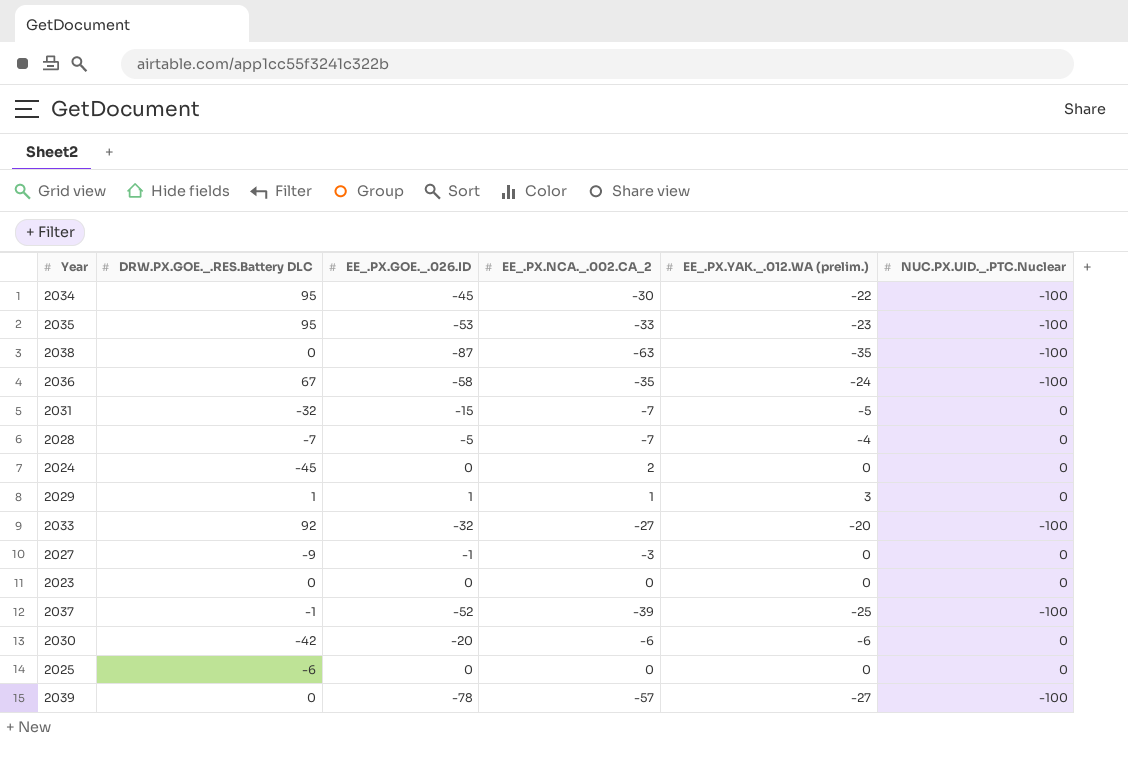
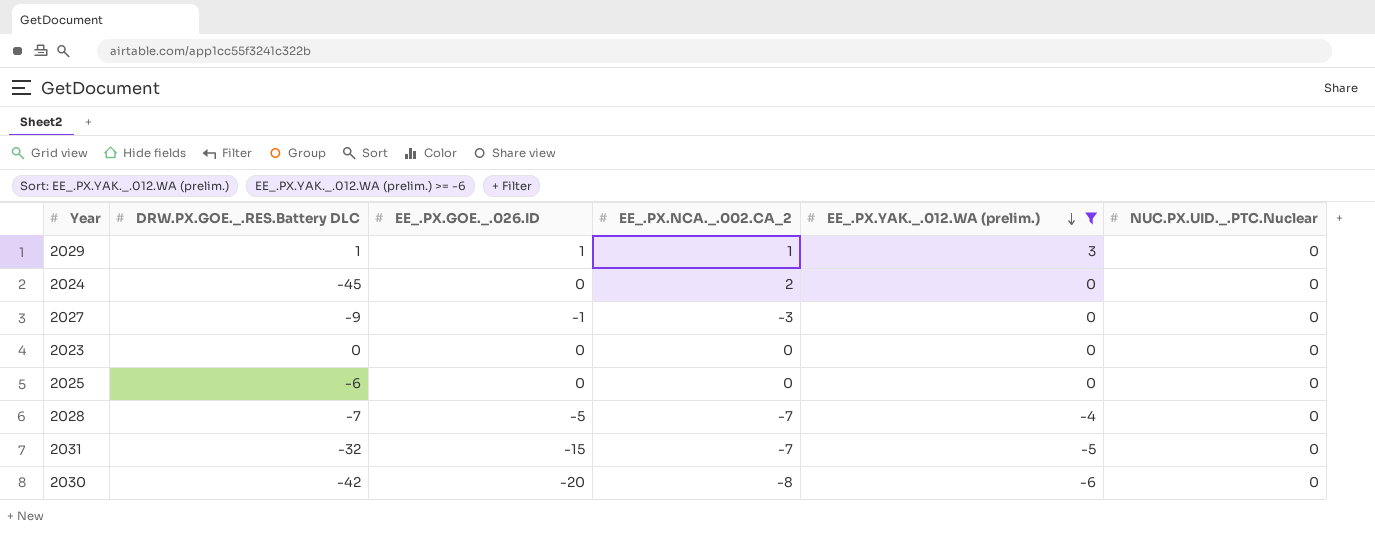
filter: none -> EE_.PX.YAK._.012.WA (prelim.) >= -6
row order: none -> EE_.PX.YAK._.012.WA (prelim.) descending
2030 | EE_.PX.NCA._.002.CA_2: -6 -> -8

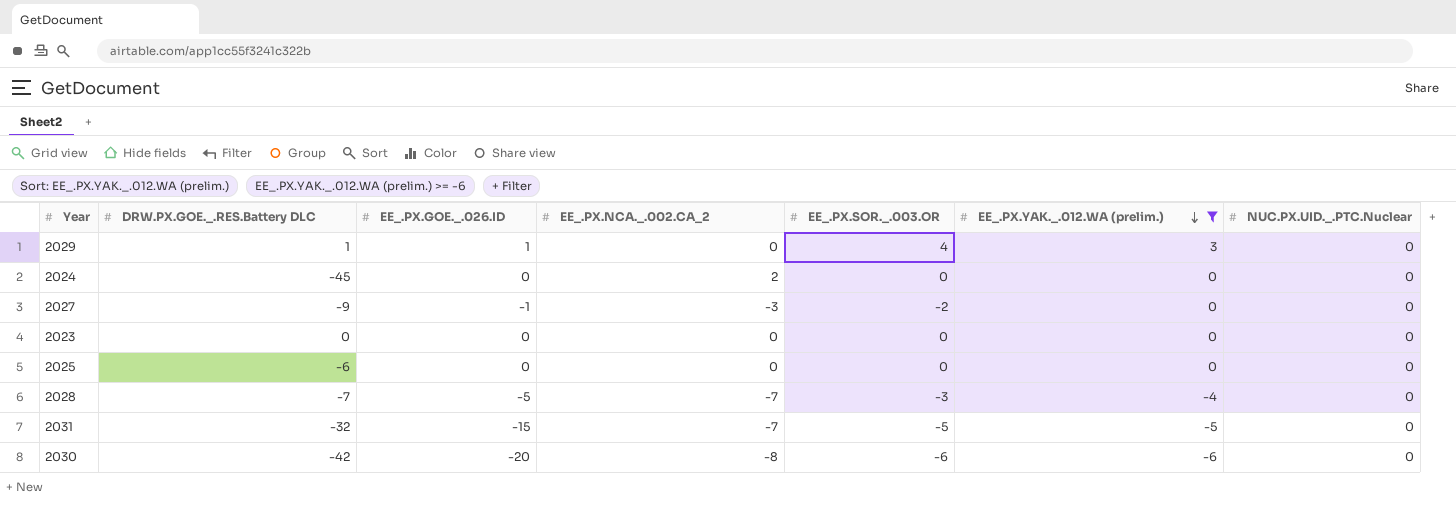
column EE_.PX.SOR._.003.OR | position: none -> 5
2029 | EE_.PX.NCA._.002.CA_2: 1 -> 0

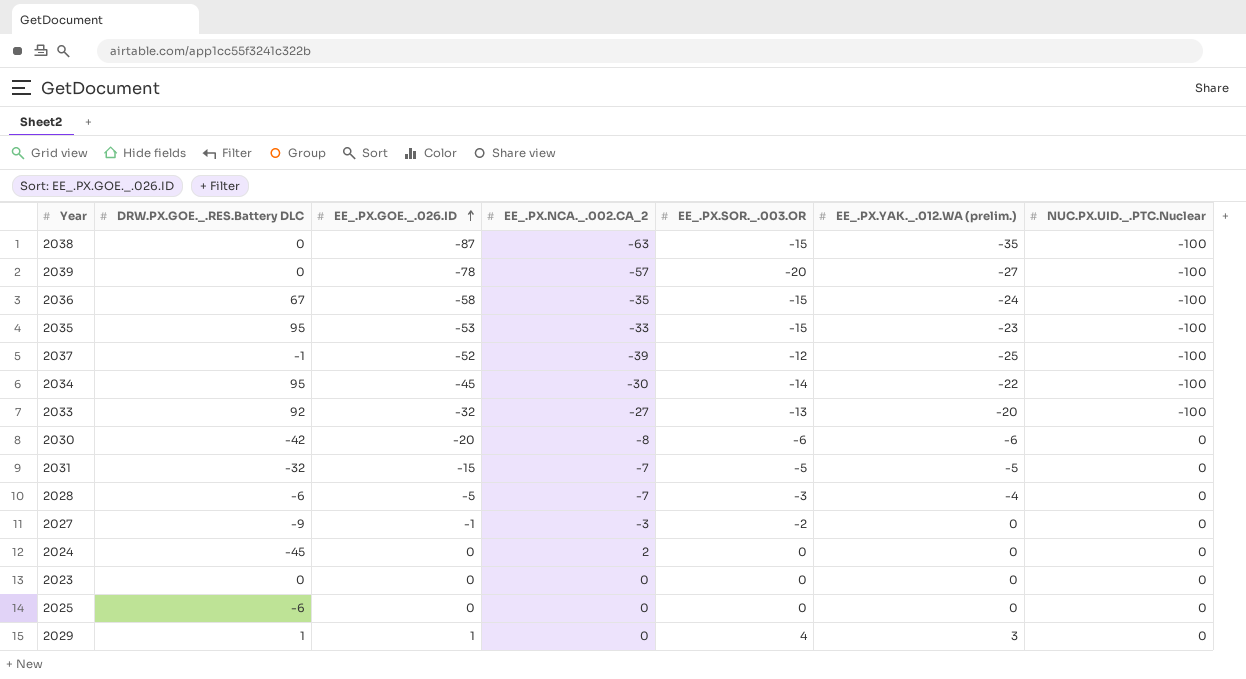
filter: EE_.PX.YAK._.012.WA (prelim.) >= -6 -> none
row order: EE_.PX.YAK._.012.WA (prelim.) descending -> EE_.PX.GOE._.026.ID ascending
2028 | DRW.PX.GOE._.RES.Battery DLC: -7 -> -6

